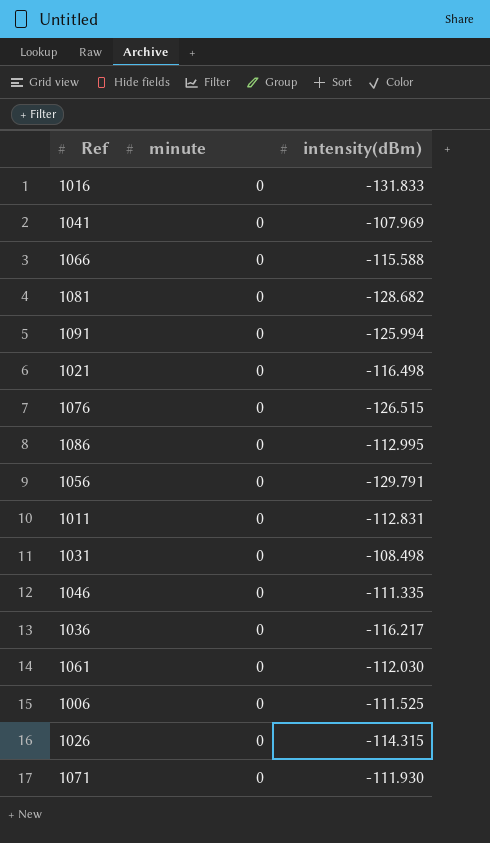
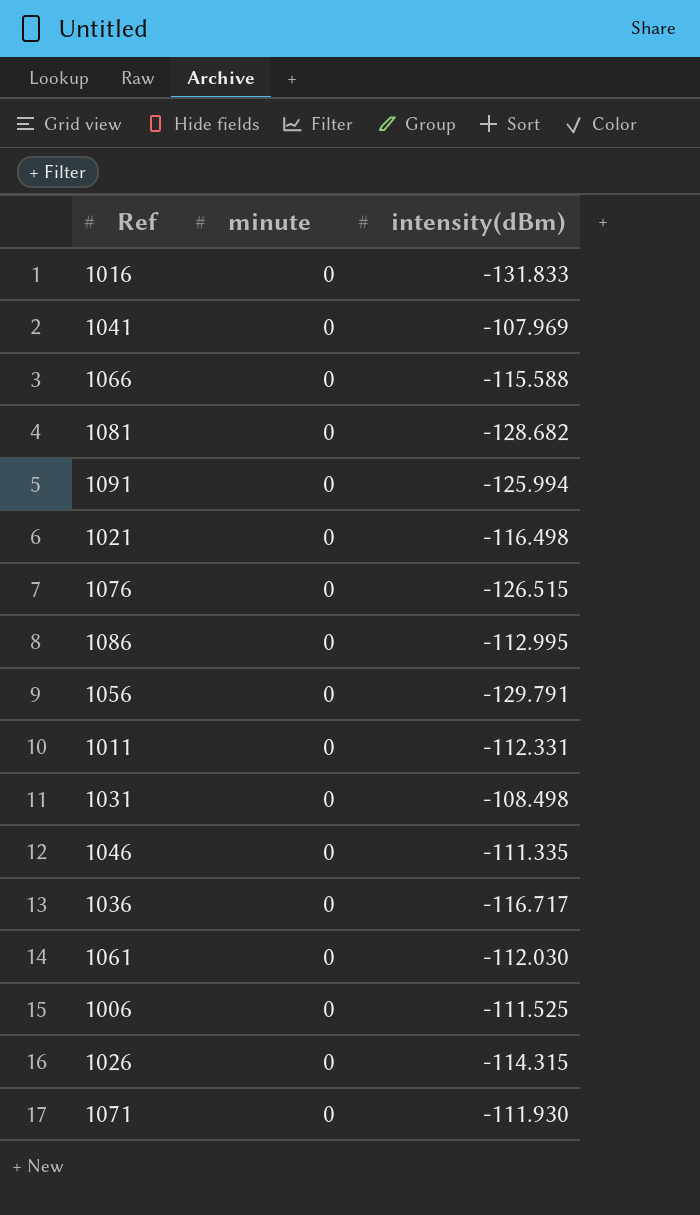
1011 | intensity(dBm): -112.831 -> -112.331
1036 | intensity(dBm): -116.217 -> -116.717

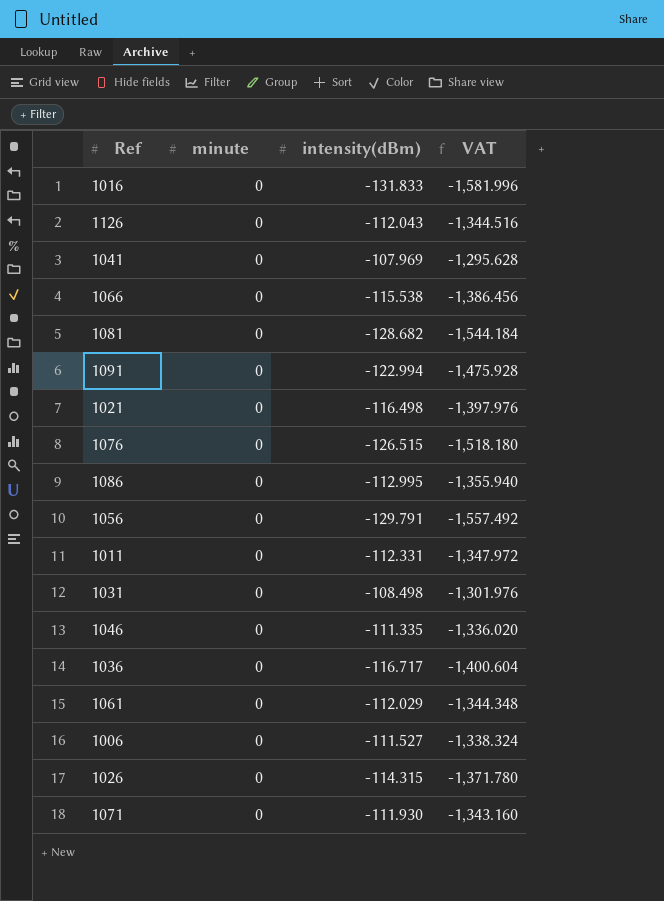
column VAT | formula: none -> [intensity(dBm)] * 12
row 1126: none -> 0 | -112.043 | -1,344.516
1066 | intensity(dBm): -115.588 -> -115.538
1091 | intensity(dBm): -125.994 -> -122.994
1061 | intensity(dBm): -112.030 -> -112.029
1006 | intensity(dBm): -111.525 -> -111.527

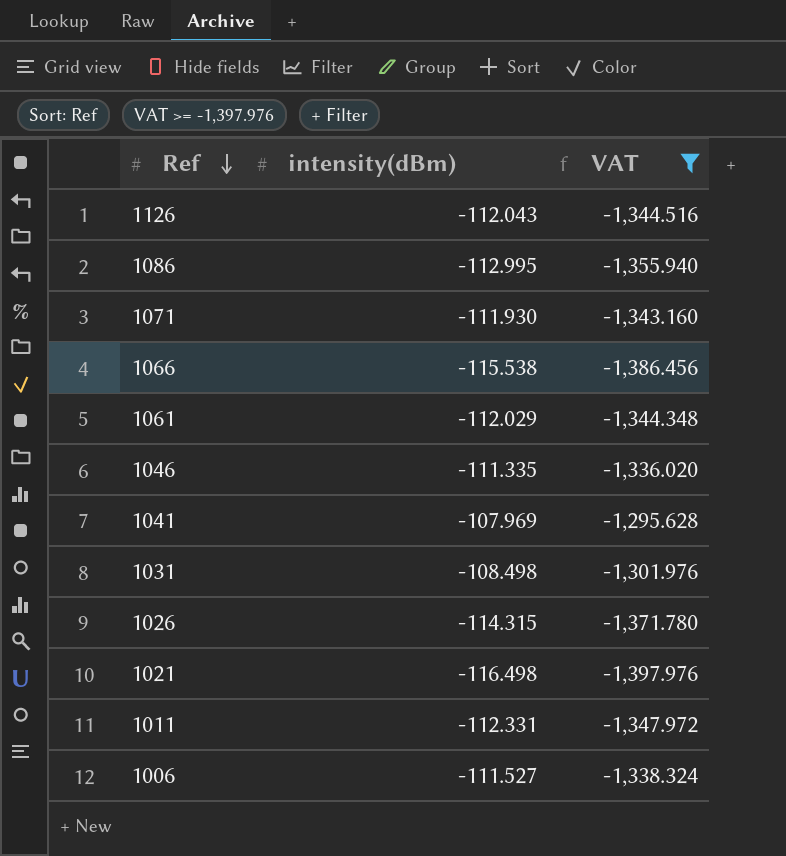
filter: none -> VAT >= -1,397.976
row order: none -> Ref descending
column minute | position: 2 -> none

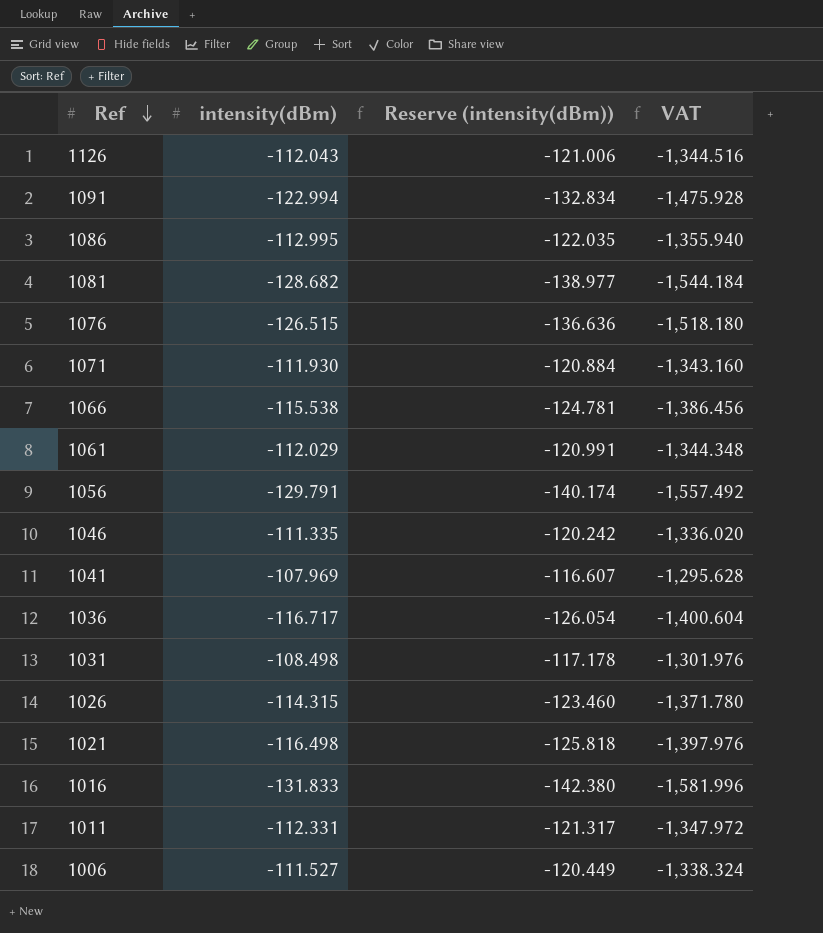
filter: VAT >= -1,397.976 -> none
column Reserve (intensity(dBm)) | formula: none -> [intensity(dBm)] * 1.08

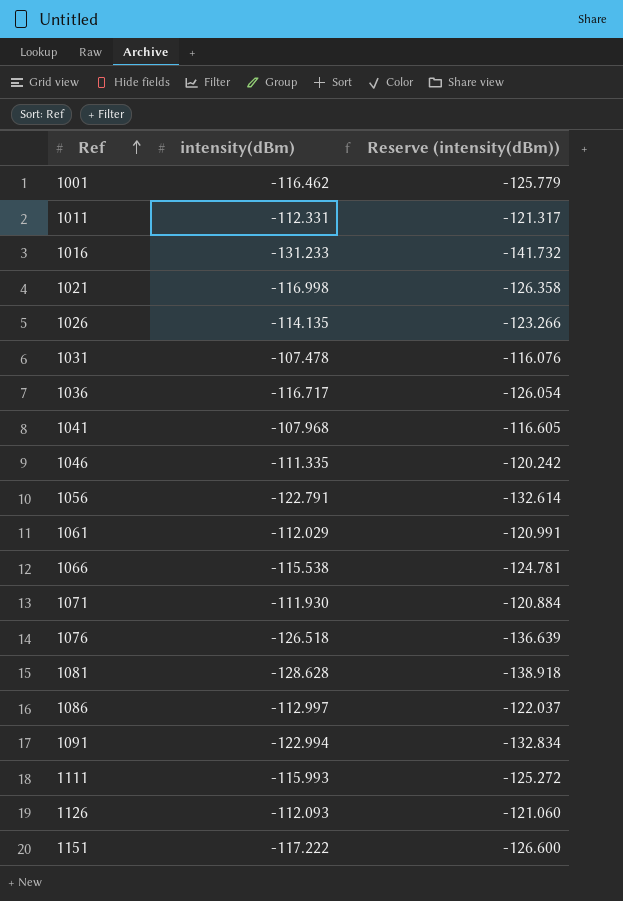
row order: Ref descending -> Ref ascending
column VAT | formula: [intensity(dBm)] * 12 -> none
row 1006: -111.527 | -120.449 | -1,338.324 -> none
row 1001: none -> -116.462 | -125.779
1016 | intensity(dBm): -131.833 -> -131.233
1016 | Reserve (intensity(dBm)): -142.380 -> -141.732
1021 | intensity(dBm): -116.498 -> -116.998
1021 | Reserve (intensity(dBm)): -125.818 -> -126.358
1026 | intensity(dBm): -114.315 -> -114.135
1026 | Reserve (intensity(dBm)): -123.460 -> -123.266
1031 | intensity(dBm): -108.498 -> -107.478
1031 | Reserve (intensity(dBm)): -117.178 -> -116.076
1041 | intensity(dBm): -107.969 -> -107.968
1041 | Reserve (intensity(dBm)): -116.607 -> -116.605
1056 | intensity(dBm): -129.791 -> -122.791
1056 | Reserve (intensity(dBm)): -140.174 -> -132.614
1076 | intensity(dBm): -126.515 -> -126.518
1076 | Reserve (intensity(dBm)): -136.636 -> -136.639
1081 | intensity(dBm): -128.682 -> -128.628
1081 | Reserve (intensity(dBm)): -138.977 -> -138.918
1086 | intensity(dBm): -112.995 -> -112.997
1086 | Reserve (intensity(dBm)): -122.035 -> -122.037
row 1111: none -> -115.993 | -125.272
1126 | intensity(dBm): -112.043 -> -112.093
1126 | Reserve (intensity(dBm)): -121.006 -> -121.060
row 1151: none -> -117.222 | -126.600

